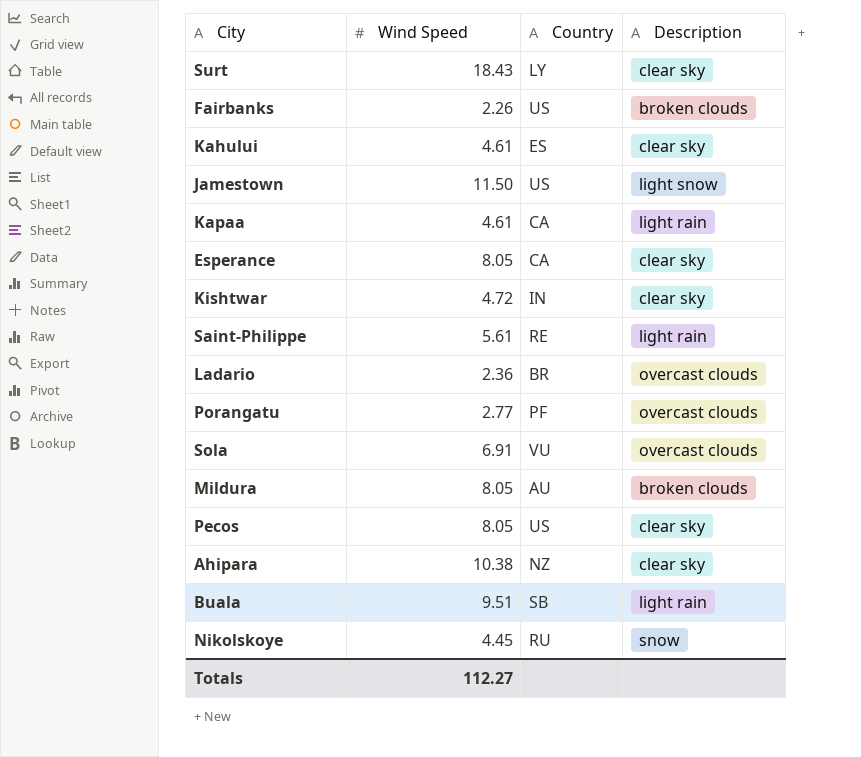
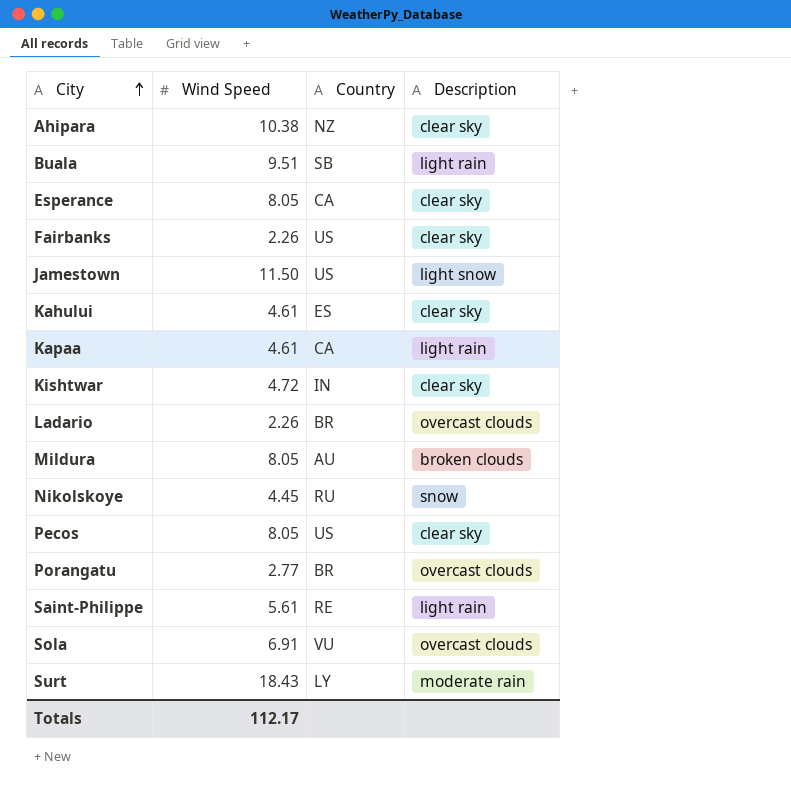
row order: none -> City ascending
Fairbanks | Description: broken clouds -> clear sky
Ladario | Wind Speed: 2.36 -> 2.26
Porangatu | Country: PF -> BR
Surt | Description: clear sky -> moderate rain
Totals | Wind Speed: 112.27 -> 112.17

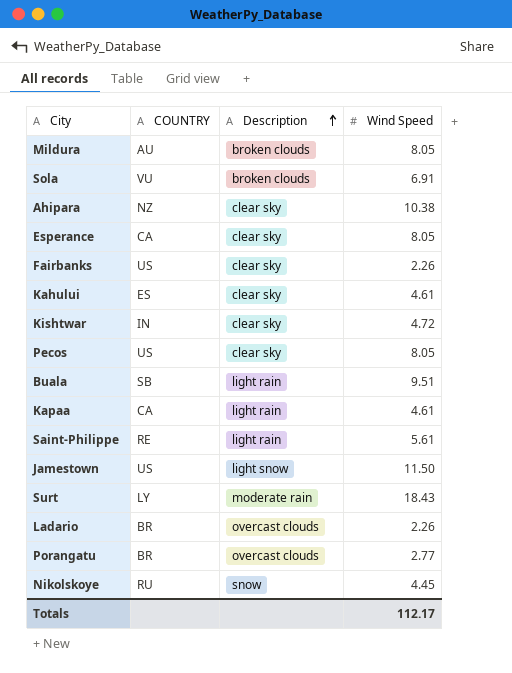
row order: City ascending -> Description ascending
column name: Country -> COUNTRY
column Wind Speed | position: 2 -> 4
Sola | Description: overcast clouds -> broken clouds

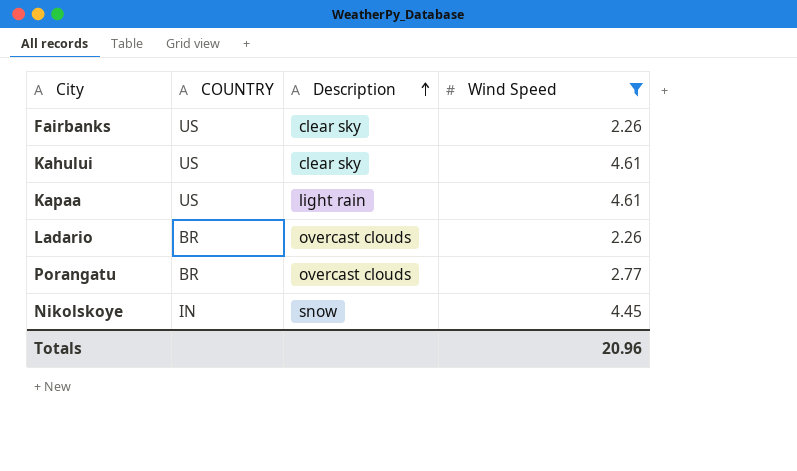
filter: none -> Wind Speed <= 4.61
Kahului | COUNTRY: ES -> US
Kapaa | COUNTRY: CA -> US
Nikolskoye | COUNTRY: RU -> IN
Totals | Wind Speed: 112.17 -> 20.96

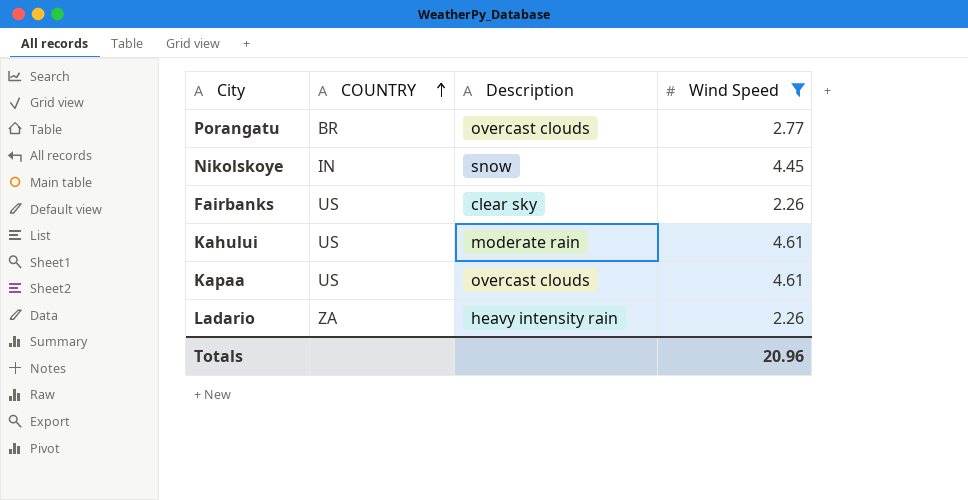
row order: Description ascending -> COUNTRY ascending
Kahului | Description: clear sky -> moderate rain
Kapaa | Description: light rain -> overcast clouds
Ladario | COUNTRY: BR -> ZA
Ladario | Description: overcast clouds -> heavy intensity rain

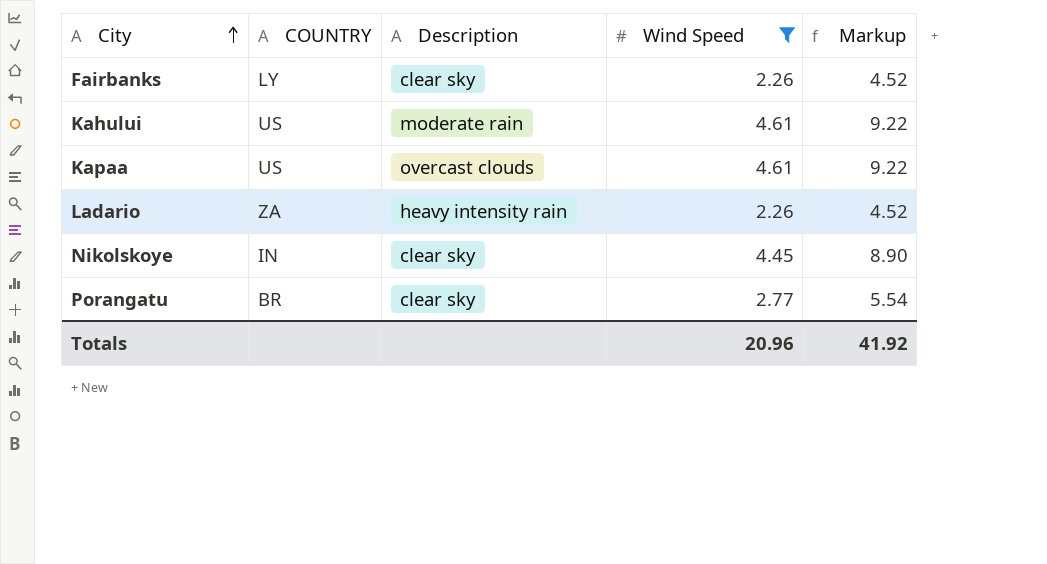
row order: COUNTRY ascending -> City ascending
column Markup | formula: none -> [Wind Speed] * 2
Fairbanks | COUNTRY: US -> LY
Nikolskoye | Description: snow -> clear sky
Porangatu | Description: overcast clouds -> clear sky

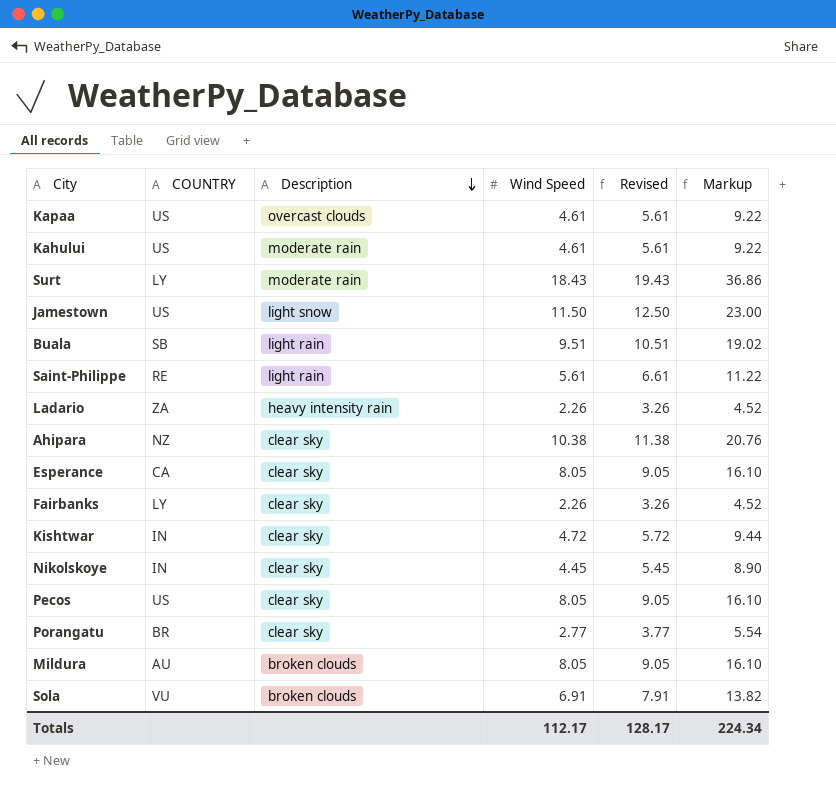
filter: Wind Speed <= 4.61 -> none
row order: City ascending -> Description descending
column Revised | formula: none -> [Wind Speed] + 1
Totals | Wind Speed: 20.96 -> 112.17
Totals | Markup: 41.92 -> 224.34

